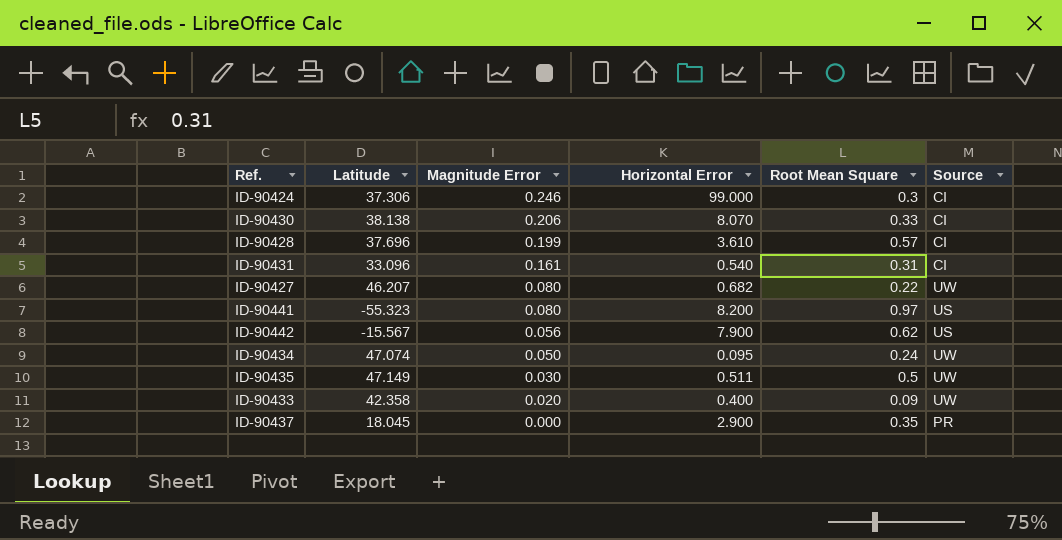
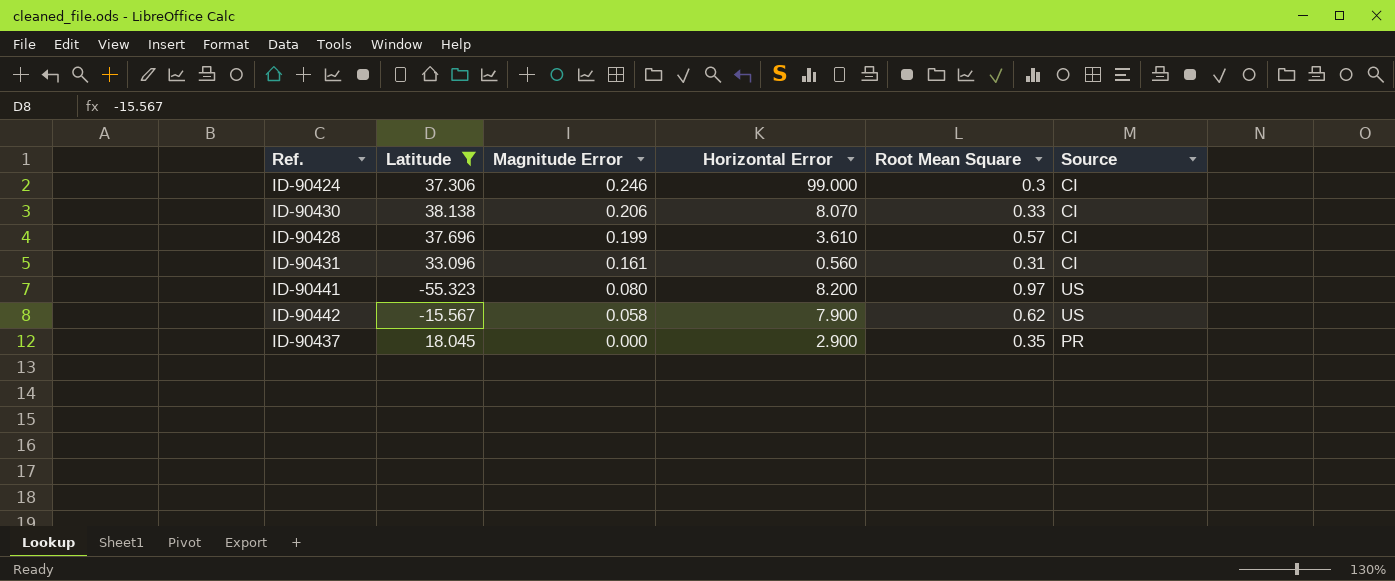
filter: none -> Latitude <= 38.138
ID-90431 | Horizontal Error: 0.540 -> 0.560
ID-90442 | Magnitude Error: 0.056 -> 0.058

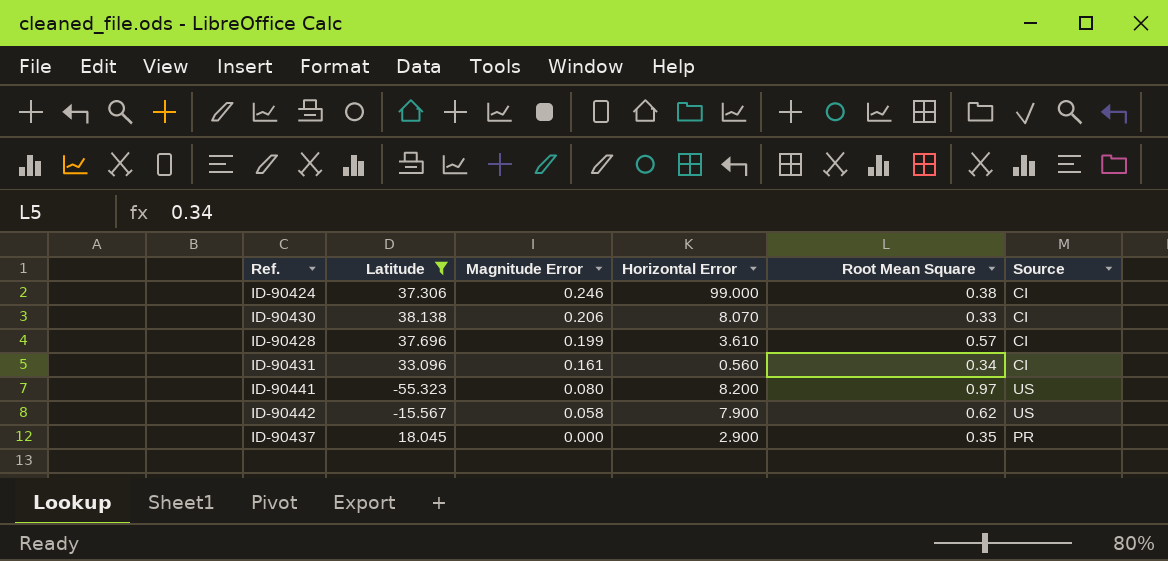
ID-90424 | Root Mean Square: 0.3 -> 0.38
ID-90431 | Root Mean Square: 0.31 -> 0.34

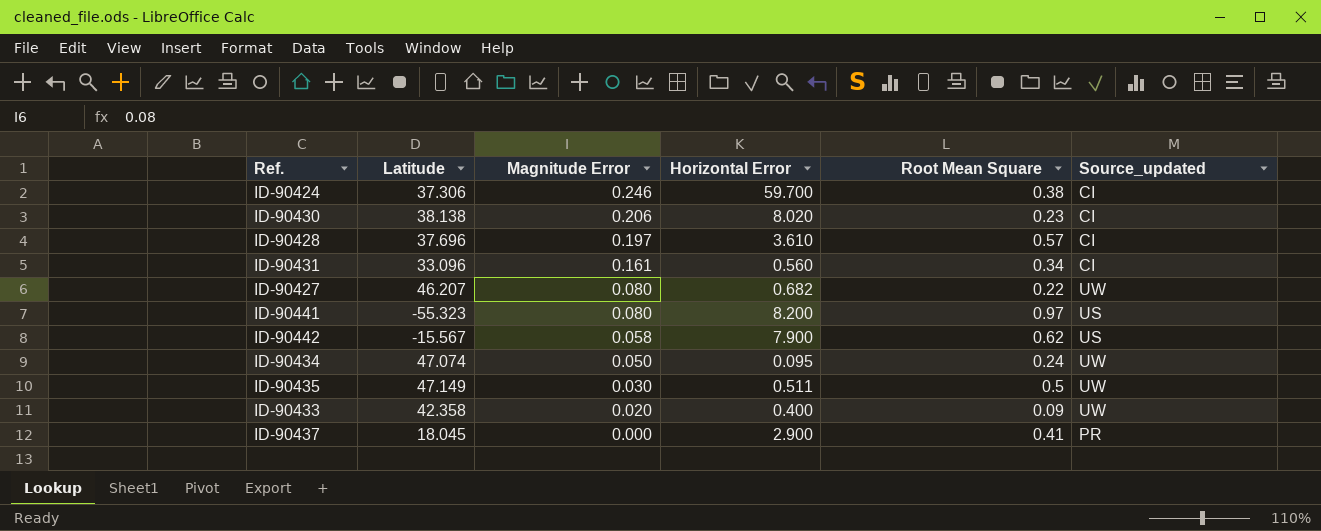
filter: Latitude <= 38.138 -> none
column name: Source -> Source_updated
ID-90424 | Horizontal Error: 99.000 -> 59.700
ID-90430 | Horizontal Error: 8.070 -> 8.020
ID-90430 | Root Mean Square: 0.33 -> 0.23
ID-90428 | Magnitude Error: 0.199 -> 0.197
ID-90437 | Root Mean Square: 0.35 -> 0.41

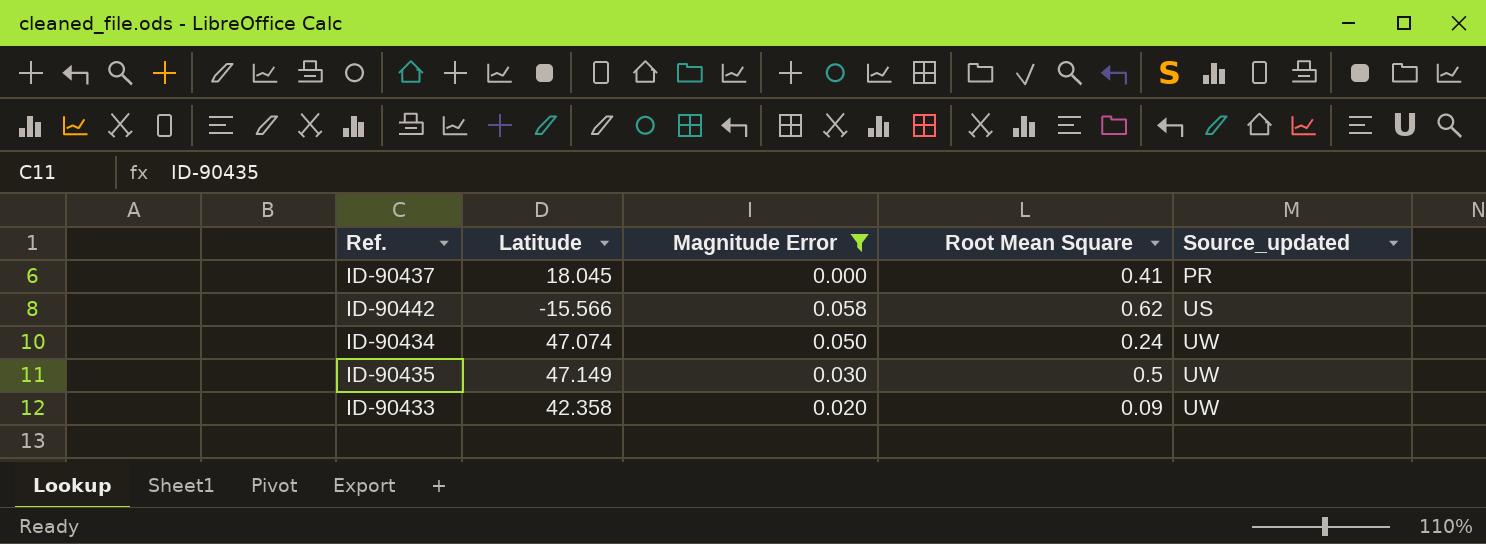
filter: none -> Magnitude Error <= 0.058
row order: Magnitude Error descending -> Source_updated ascending
column Horizontal Error | position: 4 -> none
ID-90442 | Latitude: -15.567 -> -15.566

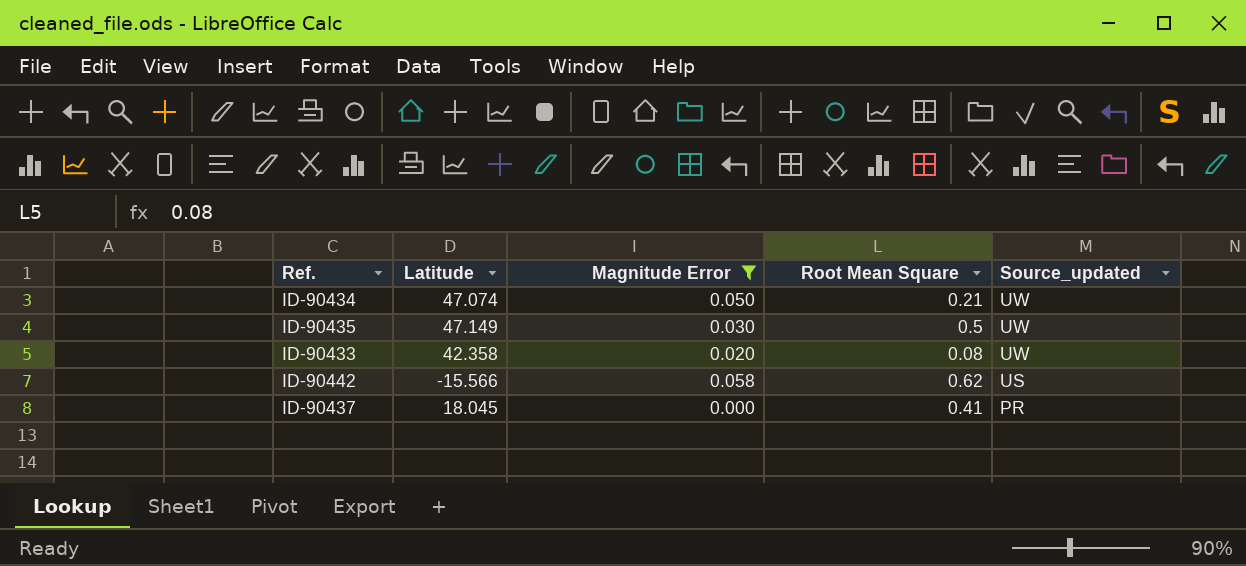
row order: Source_updated ascending -> Source_updated descending
ID-90434 | Root Mean Square: 0.24 -> 0.21
ID-90433 | Root Mean Square: 0.09 -> 0.08

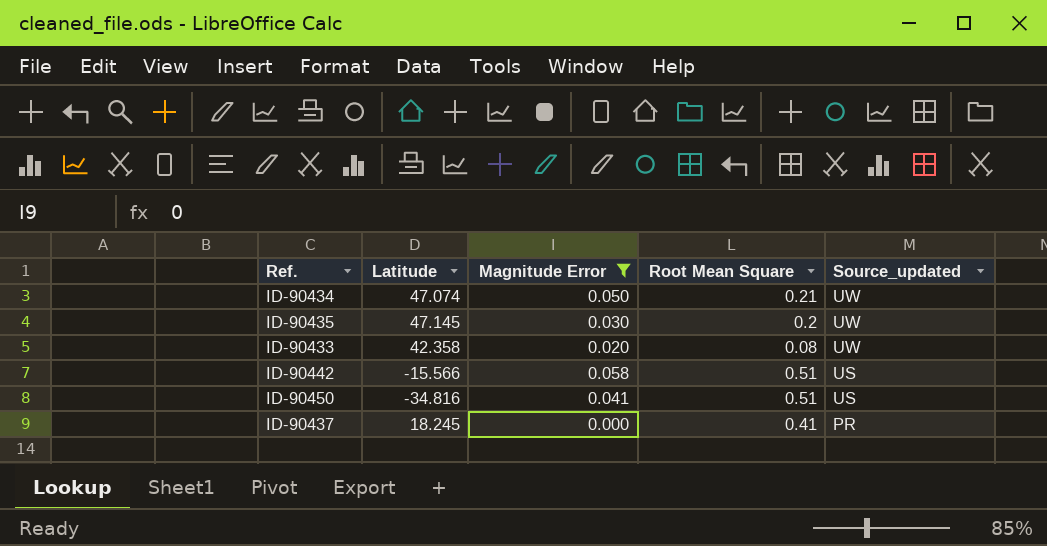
ID-90435 | Latitude: 47.149 -> 47.145
ID-90435 | Root Mean Square: 0.5 -> 0.2
ID-90442 | Root Mean Square: 0.62 -> 0.51
row ID-90450: none -> -34.816 | 0.041 | 0.51 | US
ID-90437 | Latitude: 18.045 -> 18.245

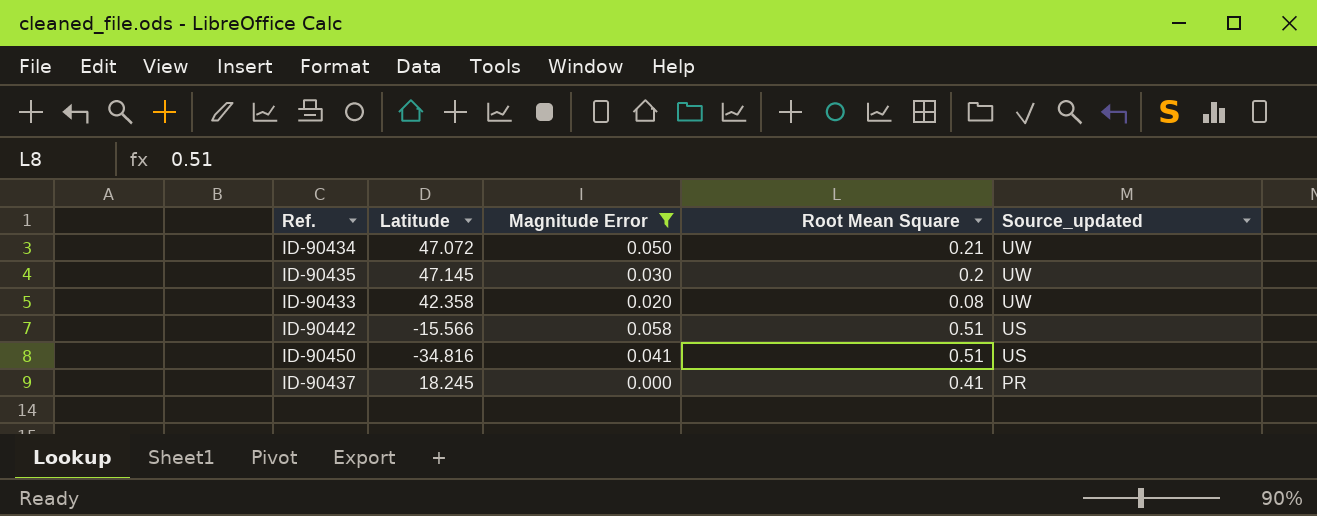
ID-90434 | Latitude: 47.074 -> 47.072

